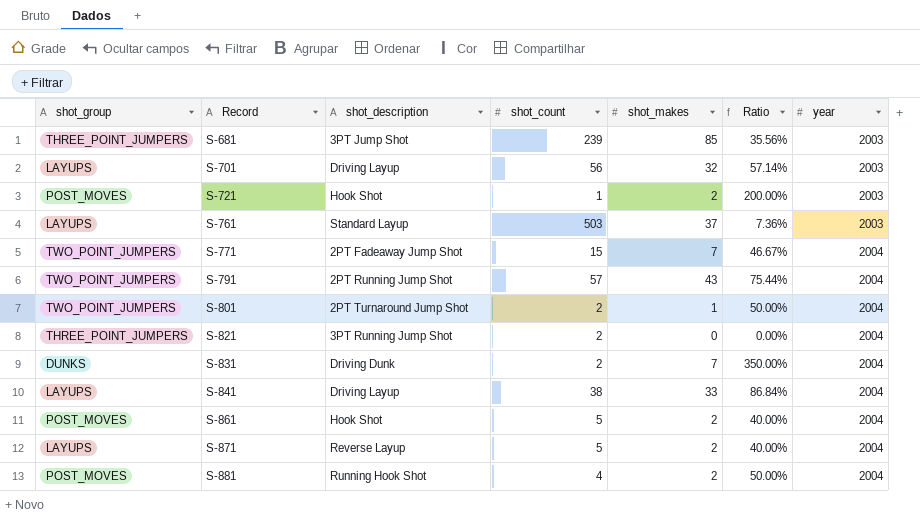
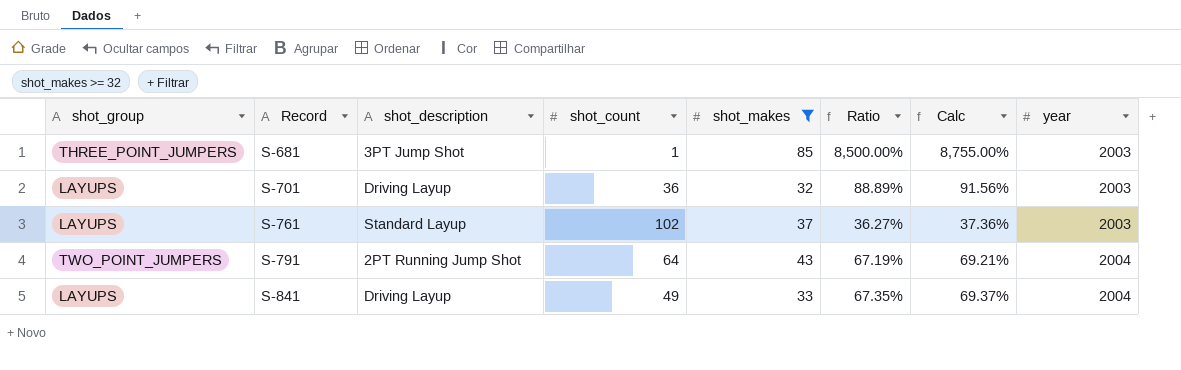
filter: none -> shot_makes >= 32
column Calc | formula: none -> [Ratio] * 1.03
S-681 | shot_count: 239 -> 1
S-681 | Ratio: 35.56% -> 8,500.00%
S-701 | shot_count: 56 -> 36
S-701 | Ratio: 57.14% -> 88.89%
S-761 | shot_count: 503 -> 102
S-761 | Ratio: 7.36% -> 36.27%
S-791 | shot_count: 57 -> 64
S-791 | Ratio: 75.44% -> 67.19%
S-841 | shot_count: 38 -> 49
S-841 | Ratio: 86.84% -> 67.35%

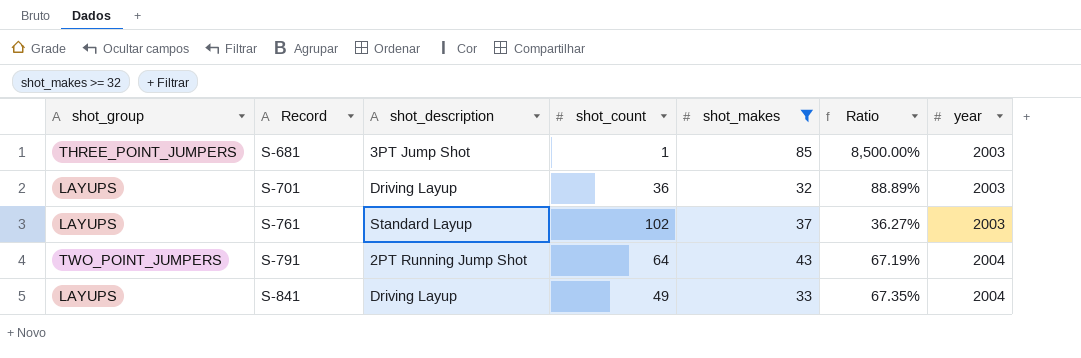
column Calc | formula: [Ratio] * 1.03 -> none

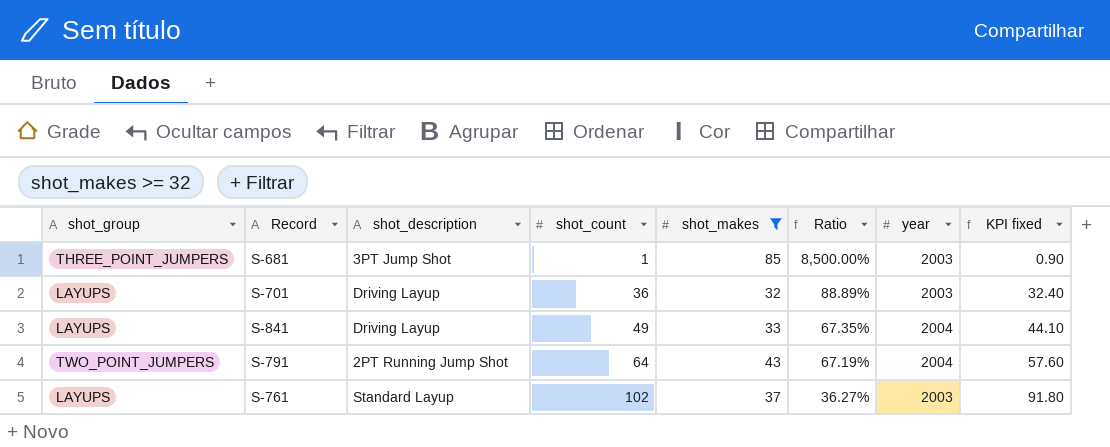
row order: Record ascending -> shot_count ascending
column KPI fixed | formula: none -> [shot_count] * 0.9

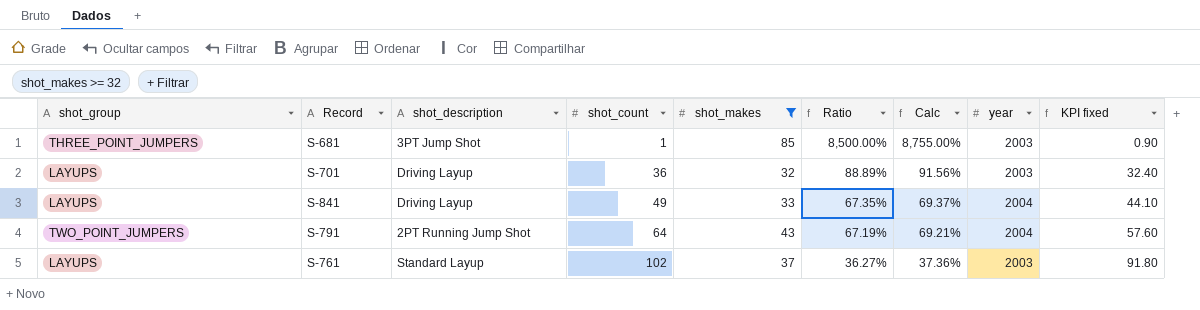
column Calc | formula: none -> [Ratio] * 1.03

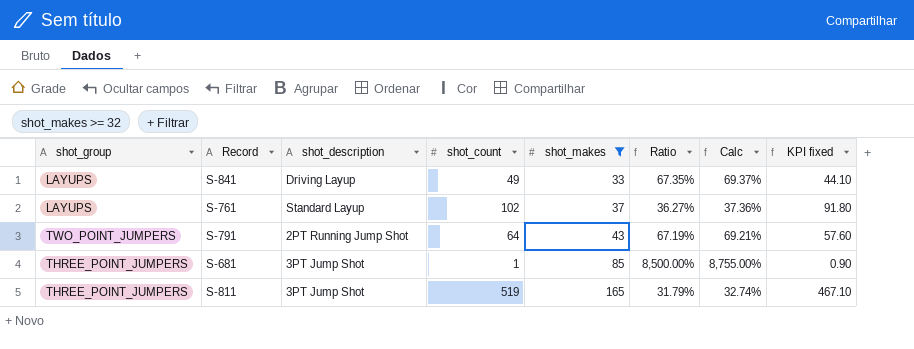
row order: shot_count ascending -> shot_makes ascending
column year | position: 8 -> none
row S-701: LAYUPS | Driving Layup | 36 | 32 | 88.89% | 91.56% | 2003 | 32.40 -> none
row S-811: none -> THREE_POINT_JUMPERS | 3PT Jump Shot | 519 | 165 | 31.79% | 32.74% | 467.10

